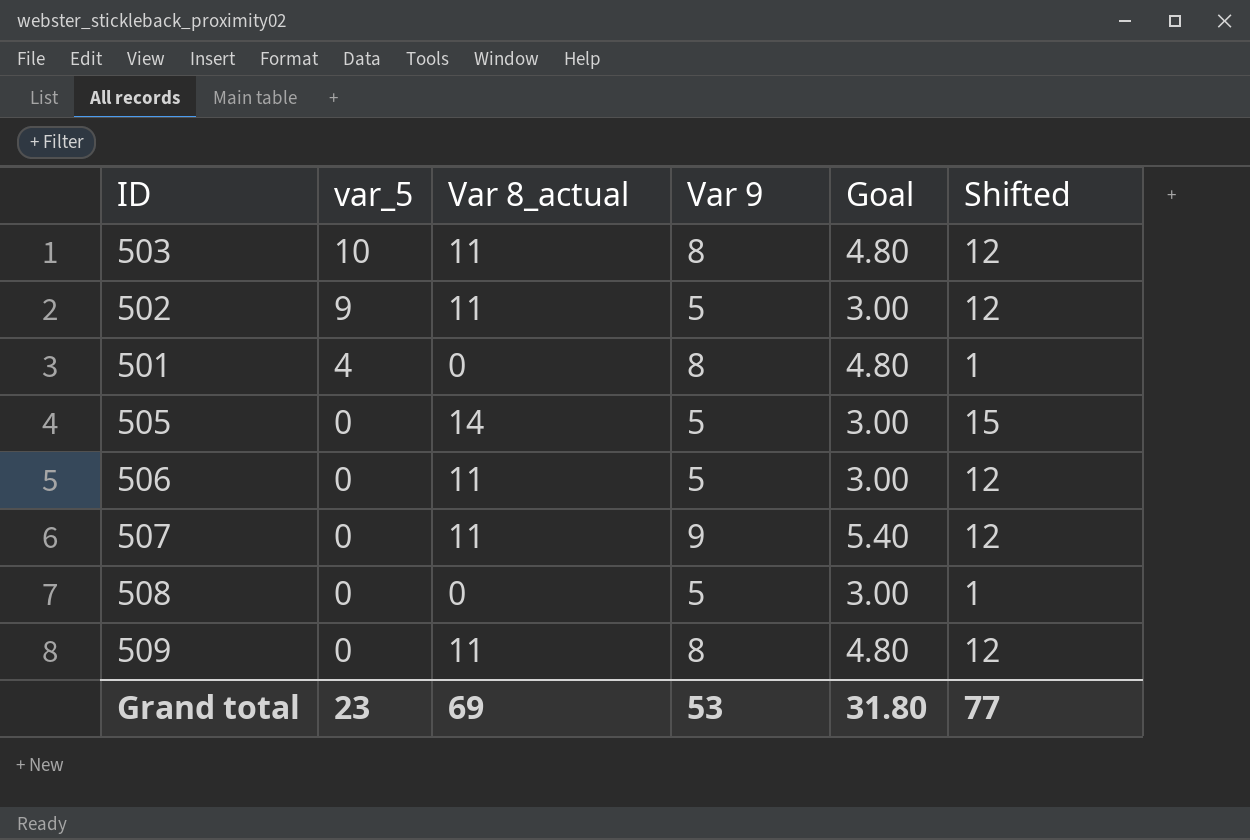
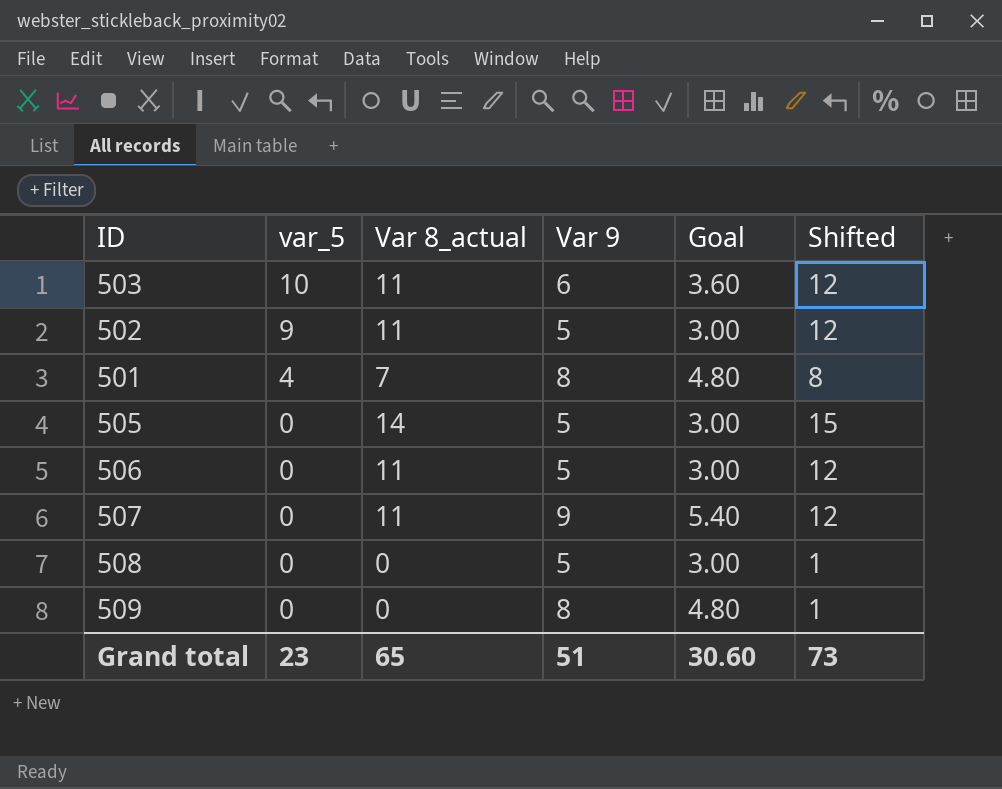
503 | Var 9: 8 -> 6
503 | Goal: 4.80 -> 3.60
501 | Var 8_actual: 0 -> 7
501 | Shifted: 1 -> 8
509 | Var 8_actual: 11 -> 0
509 | Shifted: 12 -> 1
Grand total | Var 8_actual: 69 -> 65
Grand total | Var 9: 53 -> 51
Grand total | Goal: 31.80 -> 30.60
Grand total | Shifted: 77 -> 73

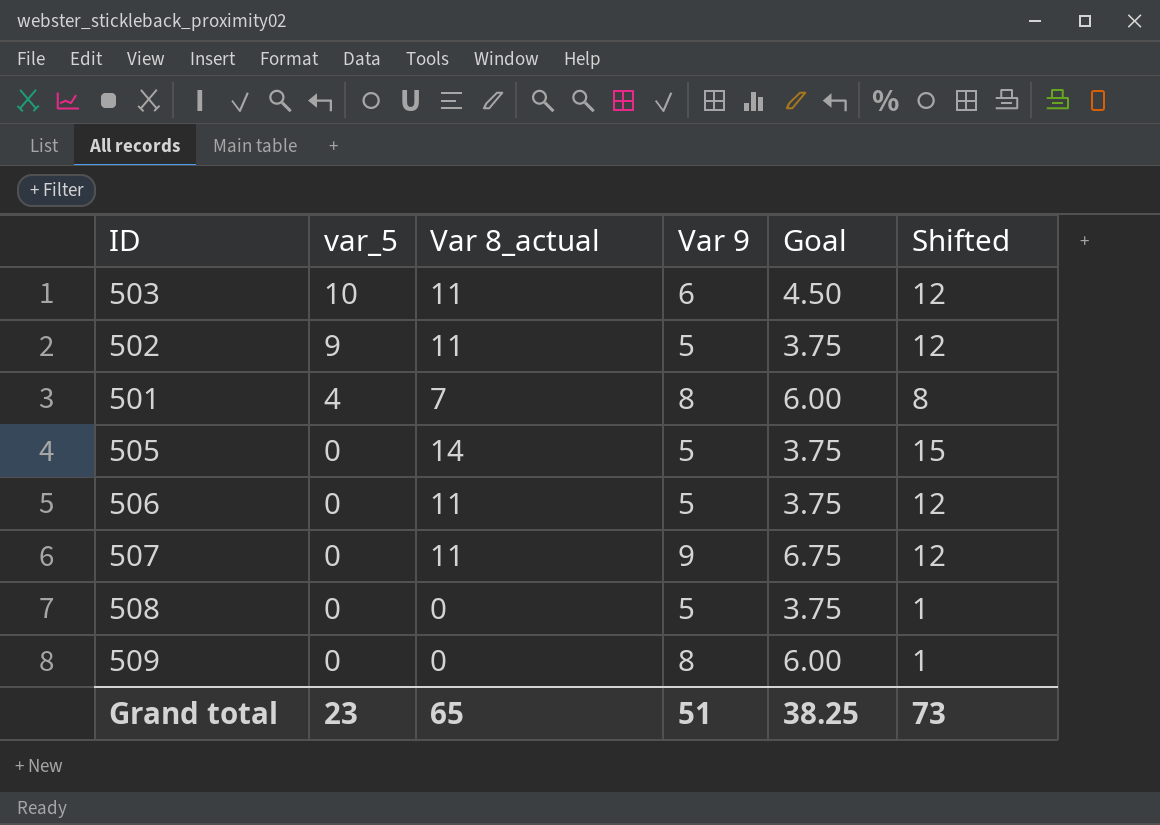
column Goal | formula: [Var 9] * 0.6 -> [Var 9] * 0.75
Grand total | Goal: 30.60 -> 38.25

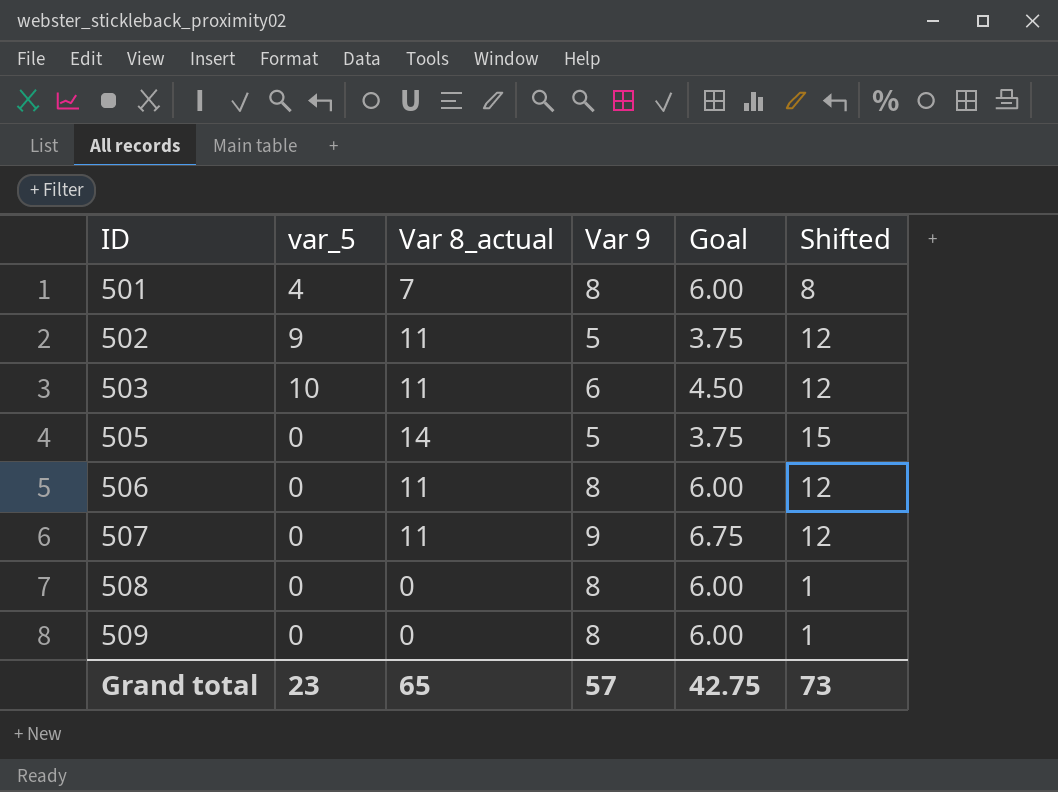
row order: var_5 descending -> ID ascending
506 | Var 9: 5 -> 8
506 | Goal: 3.75 -> 6.00
508 | Var 9: 5 -> 8
508 | Goal: 3.75 -> 6.00
Grand total | Var 9: 51 -> 57
Grand total | Goal: 38.25 -> 42.75

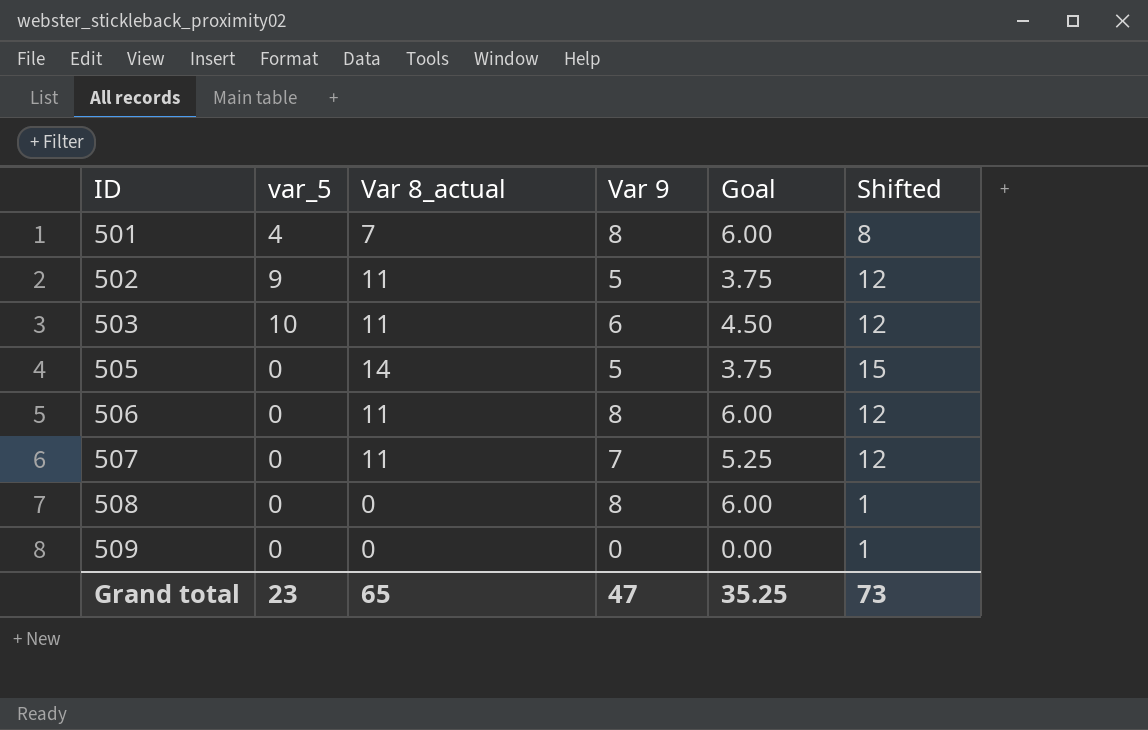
507 | Var 9: 9 -> 7
507 | Goal: 6.75 -> 5.25
509 | Var 9: 8 -> 0
509 | Goal: 6.00 -> 0.00
Grand total | Var 9: 57 -> 47
Grand total | Goal: 42.75 -> 35.25

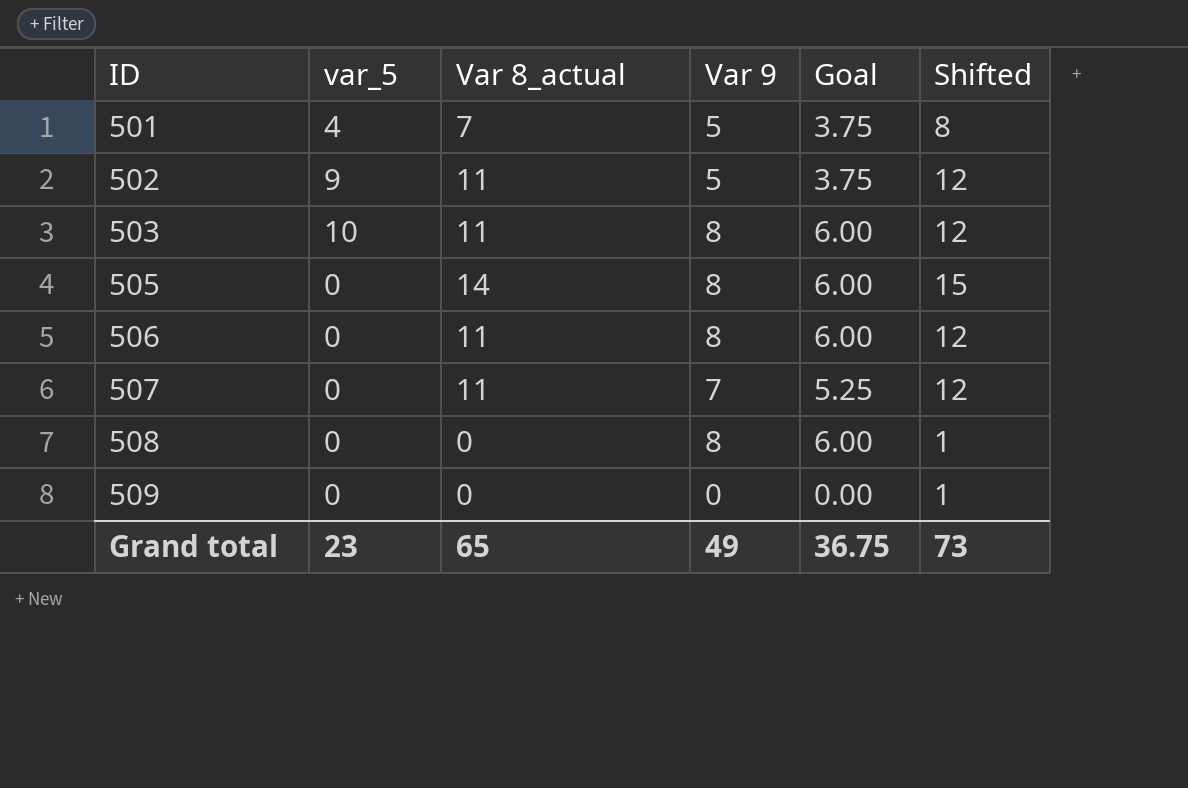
501 | Var 9: 8 -> 5
501 | Goal: 6.00 -> 3.75
503 | Var 9: 6 -> 8
503 | Goal: 4.50 -> 6.00
505 | Var 9: 5 -> 8
505 | Goal: 3.75 -> 6.00
Grand total | Var 9: 47 -> 49
Grand total | Goal: 35.25 -> 36.75

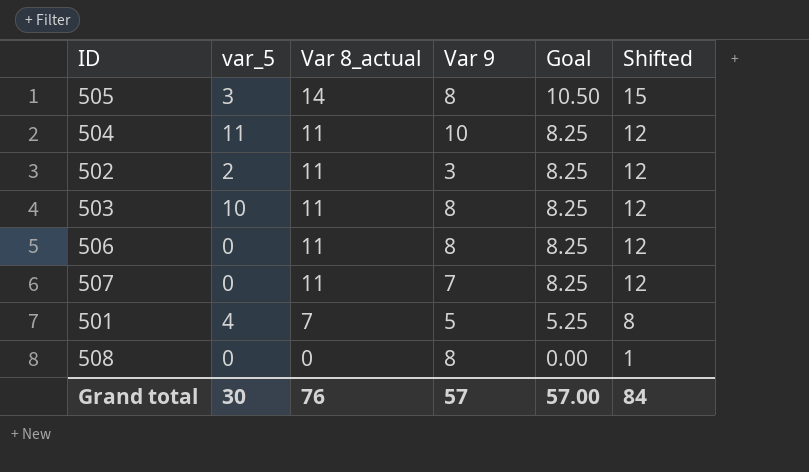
row order: ID ascending -> Var 8_actual descending
column Goal | formula: [Var 9] * 0.75 -> [Var 8_actual] * 0.75
row 509: 0 | 0 | 0 | 0.00 | 1 -> none
505 | var_5: 0 -> 3
row 504: none -> 11 | 11 | 10 | 8.25 | 12
502 | var_5: 9 -> 2
502 | Var 9: 5 -> 3
Grand total | var_5: 23 -> 30
Grand total | Var 8_actual: 65 -> 76
Grand total | Var 9: 49 -> 57
Grand total | Goal: 36.75 -> 57.00
Grand total | Shifted: 73 -> 84

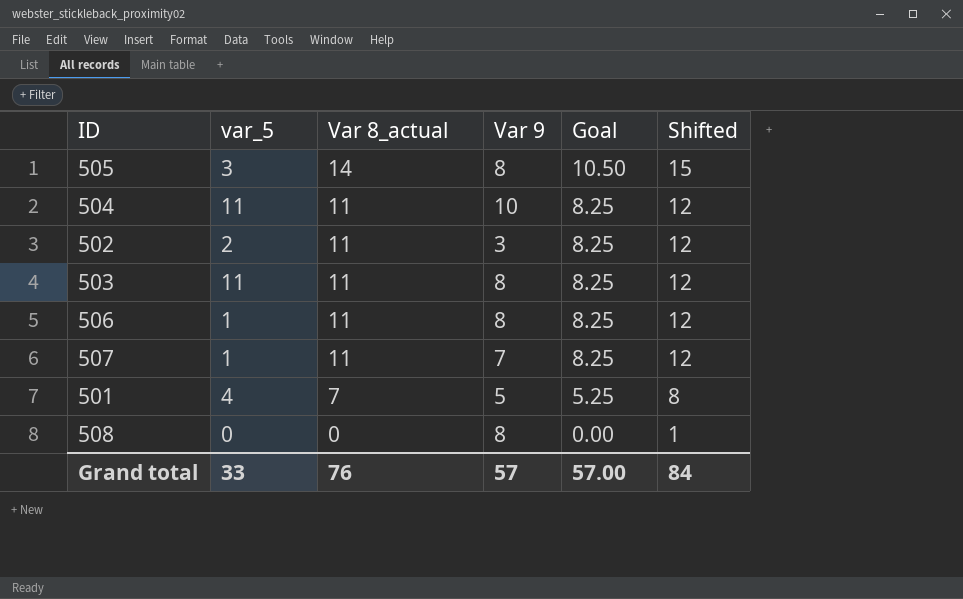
503 | var_5: 10 -> 11
506 | var_5: 0 -> 1
507 | var_5: 0 -> 1
Grand total | var_5: 30 -> 33

